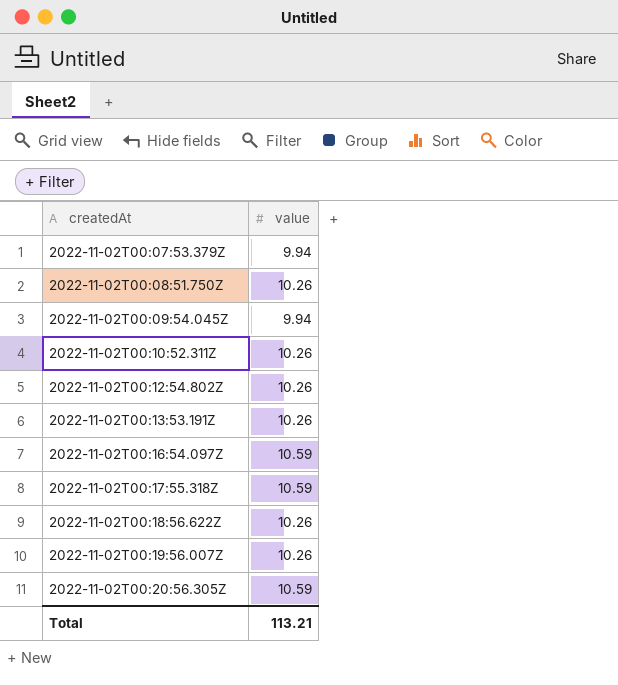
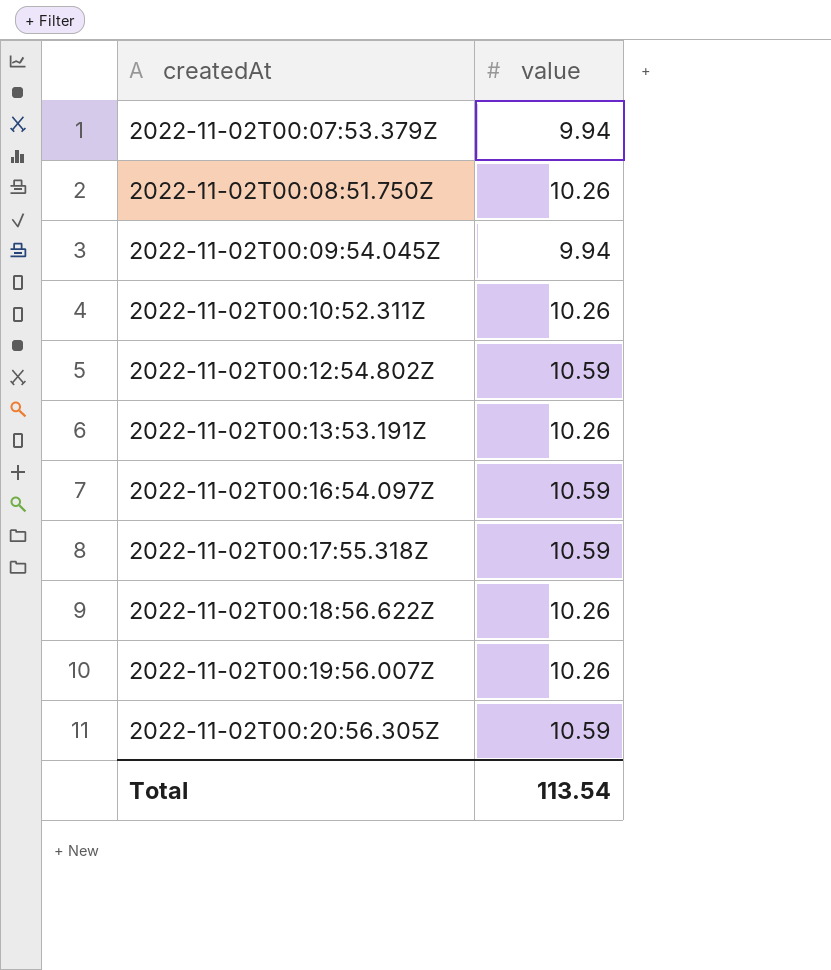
2022-11-02T00:12:54.802Z | value: 10.26 -> 10.59
Total | value: 113.21 -> 113.54

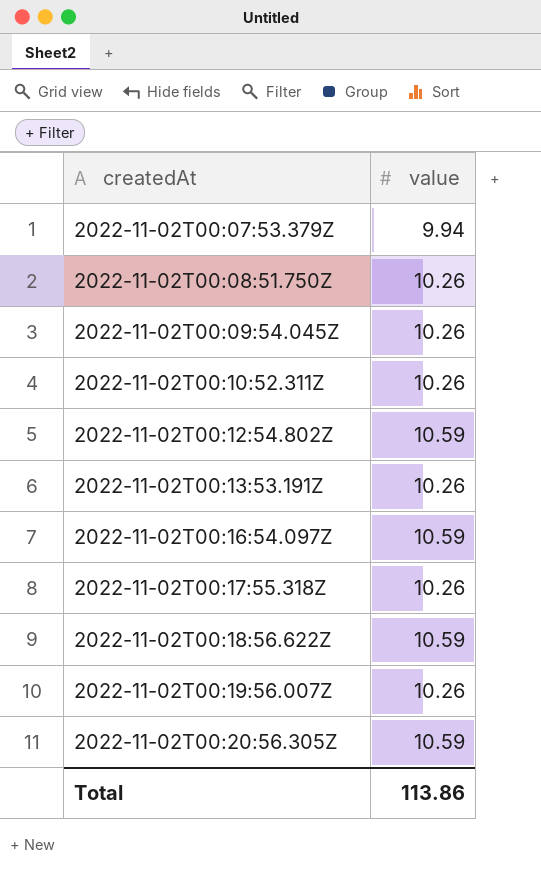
2022-11-02T00:09:54.045Z | value: 9.94 -> 10.26
2022-11-02T00:17:55.318Z | value: 10.59 -> 10.26
2022-11-02T00:18:56.622Z | value: 10.26 -> 10.59
Total | value: 113.54 -> 113.86

